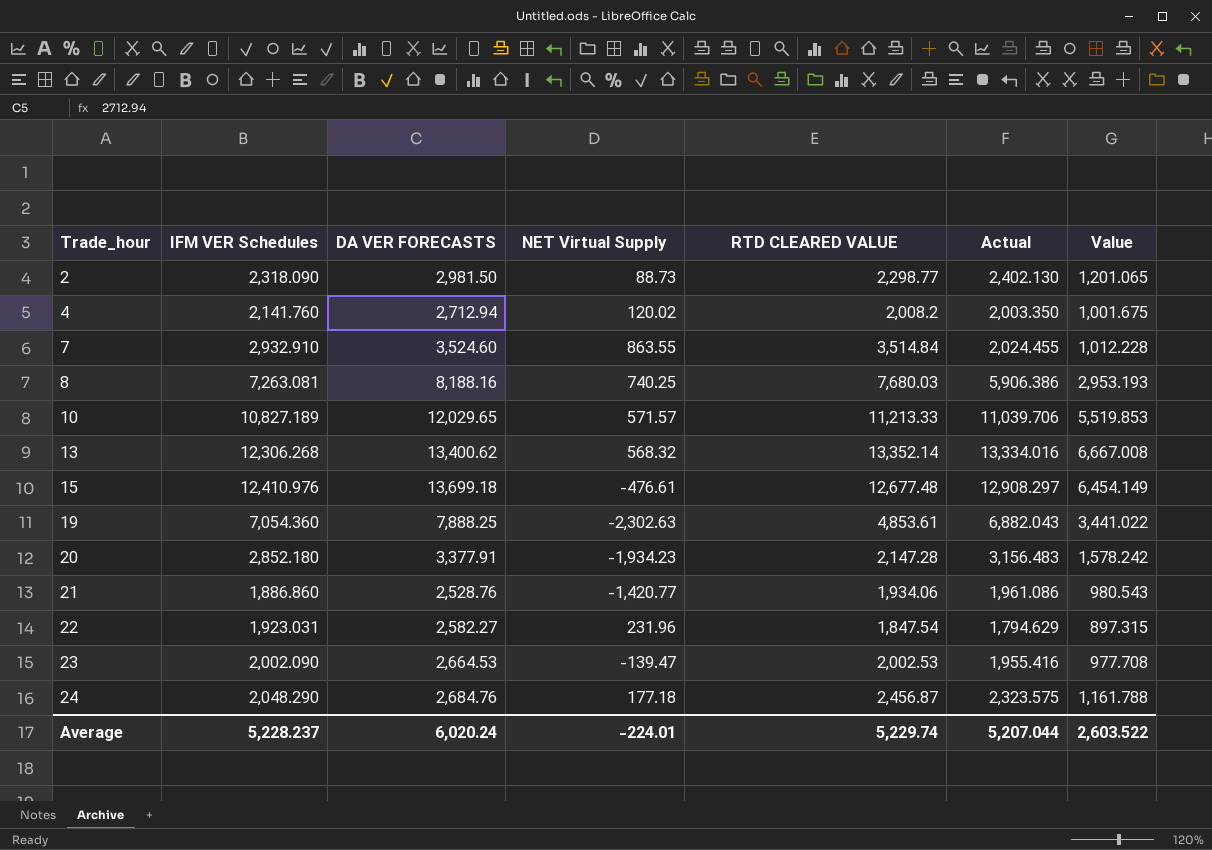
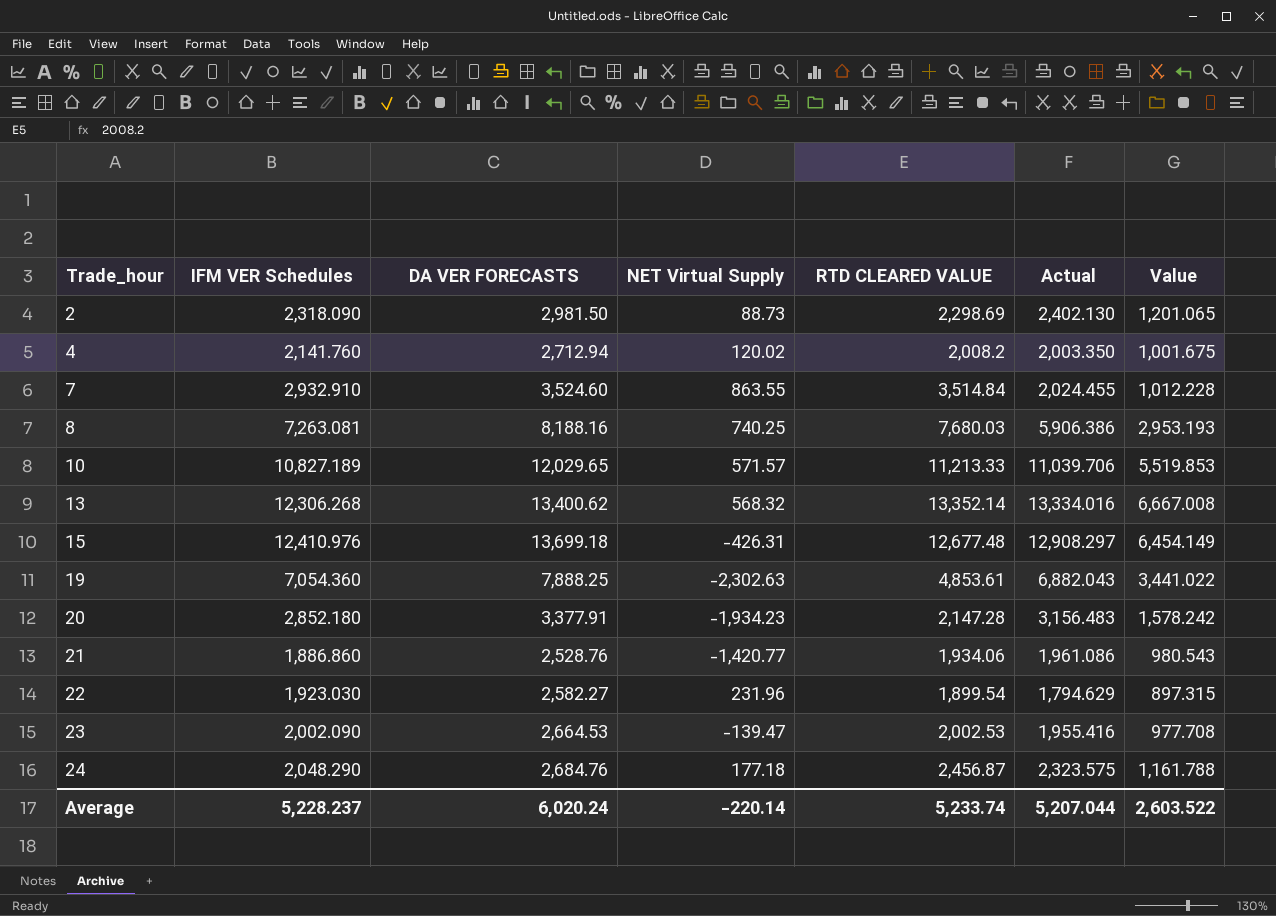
2 | RTD CLEARED VALUE: 2,298.77 -> 2,298.69
15 | NET Virtual Supply: -476.61 -> -426.31
22 | IFM VER Schedules: 1,923.031 -> 1,923.030
22 | RTD CLEARED VALUE: 1,847.54 -> 1,899.54
Average | NET Virtual Supply: -224.01 -> -220.14
Average | RTD CLEARED VALUE: 5,229.74 -> 5,233.74

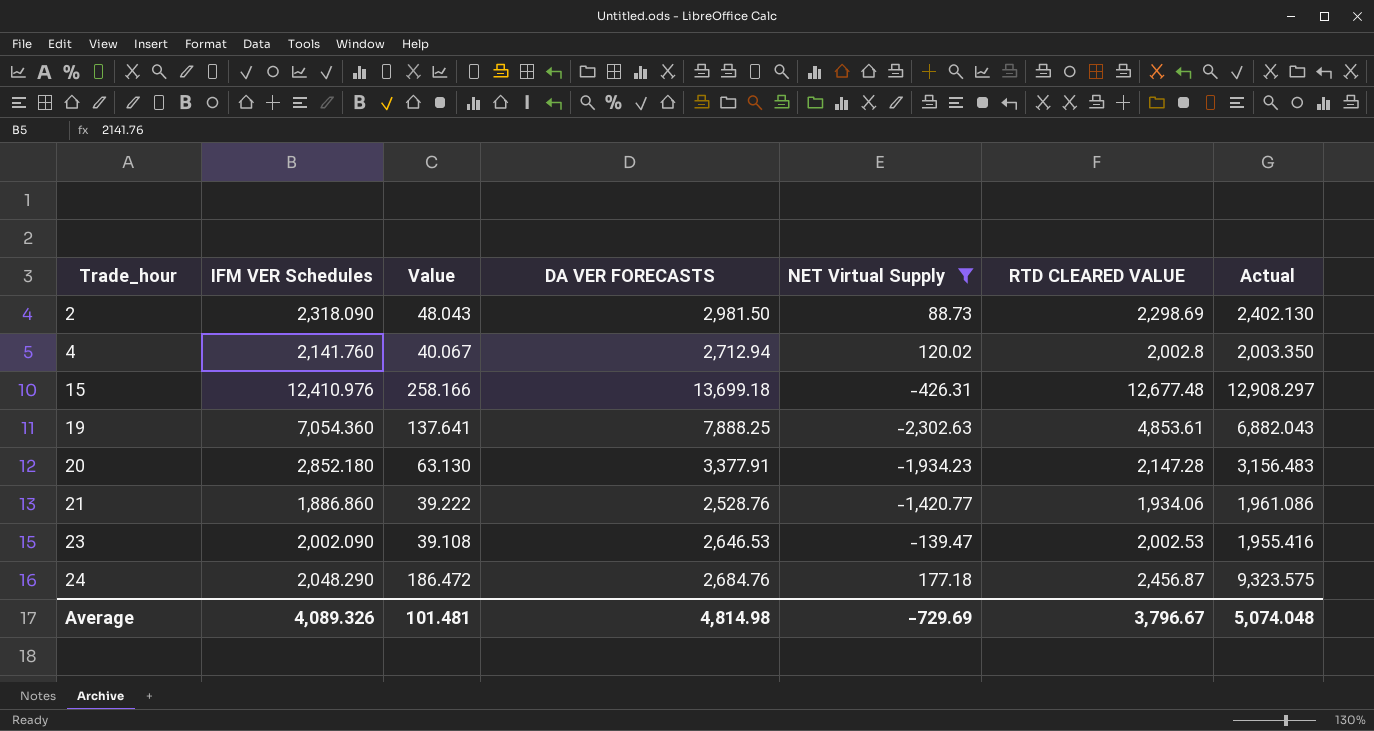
filter: none -> NET Virtual Supply <= 177.18
column Value | formula: [Actual] * 0.5 -> [Actual] * 0.02
column Value | position: 7 -> 3
4 | RTD CLEARED VALUE: 2,008.2 -> 2,002.8
23 | DA VER FORECASTS: 2,664.53 -> 2,646.53
24 | Actual: 2,323.575 -> 9,323.575
Average | IFM VER Schedules: 5,228.237 -> 4,089.326
Average | Value: 2,603.522 -> 101.481
Average | DA VER FORECASTS: 6,020.24 -> 4,814.98
Average | NET Virtual Supply: -220.14 -> -729.69
Average | RTD CLEARED VALUE: 5,233.74 -> 3,796.67
Average | Actual: 5,207.044 -> 5,074.048

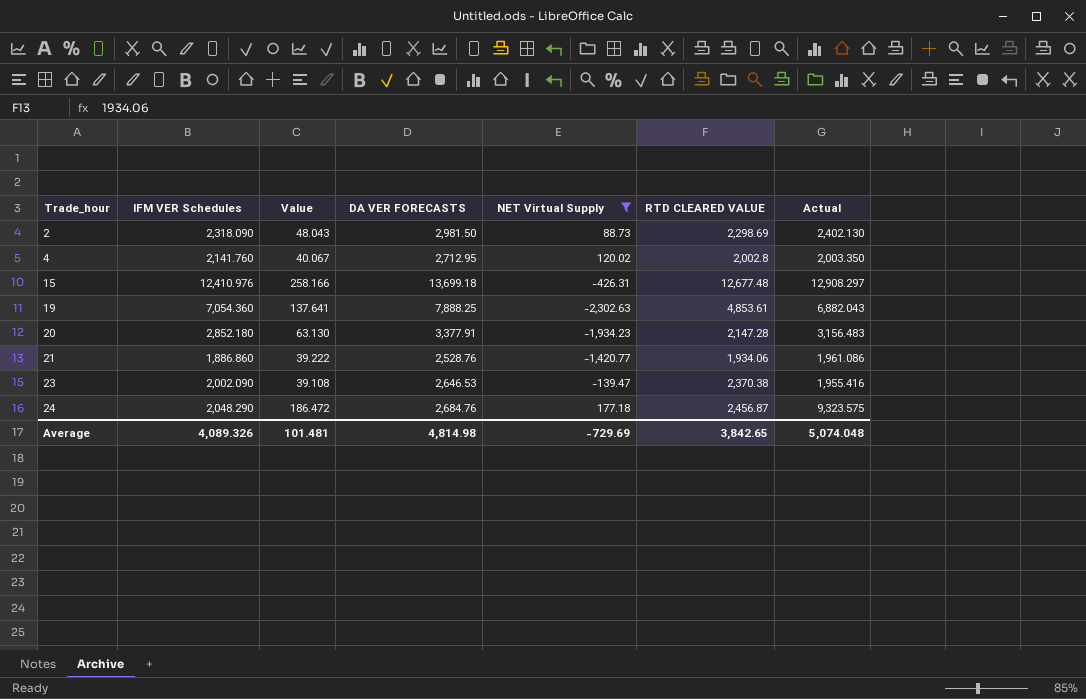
4 | DA VER FORECASTS: 2,712.94 -> 2,712.95
23 | RTD CLEARED VALUE: 2,002.53 -> 2,370.38
Average | RTD CLEARED VALUE: 3,796.67 -> 3,842.65

